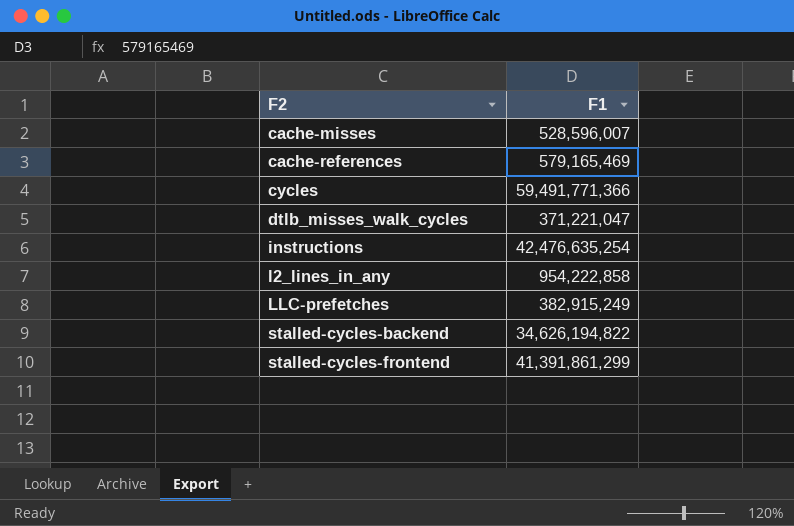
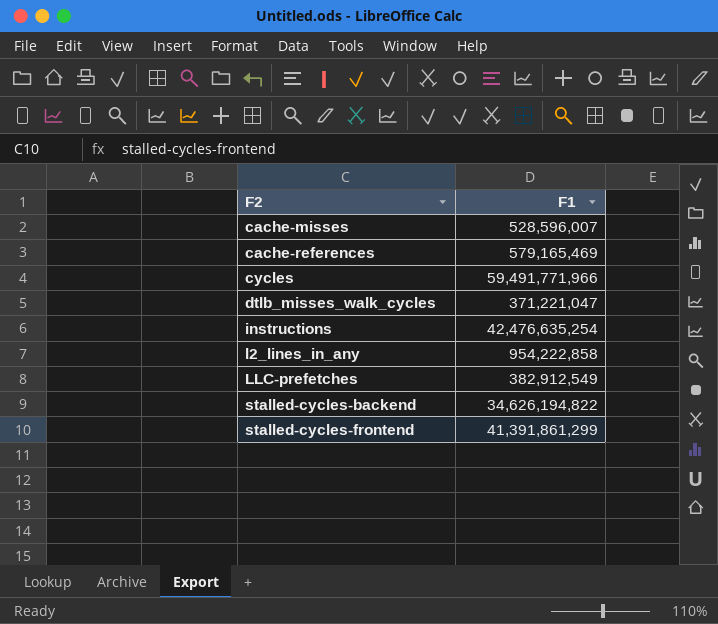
cycles | F1: 59,491,771,366 -> 59,491,771,966
LLC-prefetches | F1: 382,915,249 -> 382,912,549

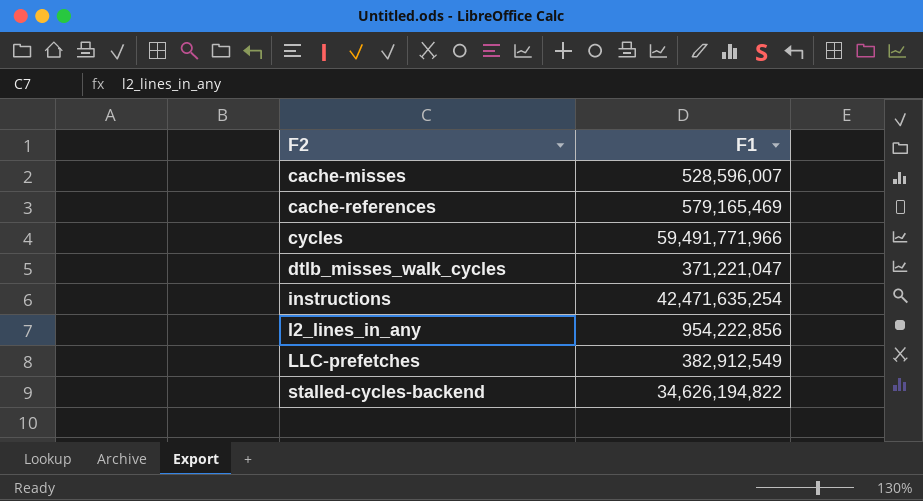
row stalled-cycles-frontend: 41,391,861,299 -> none
instructions | F1: 42,476,635,254 -> 42,471,635,254
l2_lines_in_any | F1: 954,222,858 -> 954,222,856

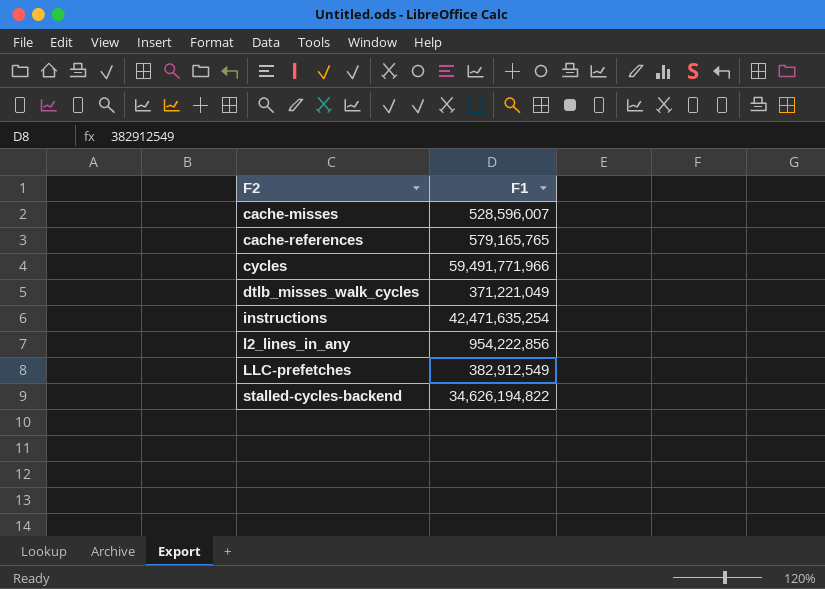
cache-references | F1: 579,165,469 -> 579,165,765
dtlb_misses_walk_cycles | F1: 371,221,047 -> 371,221,049

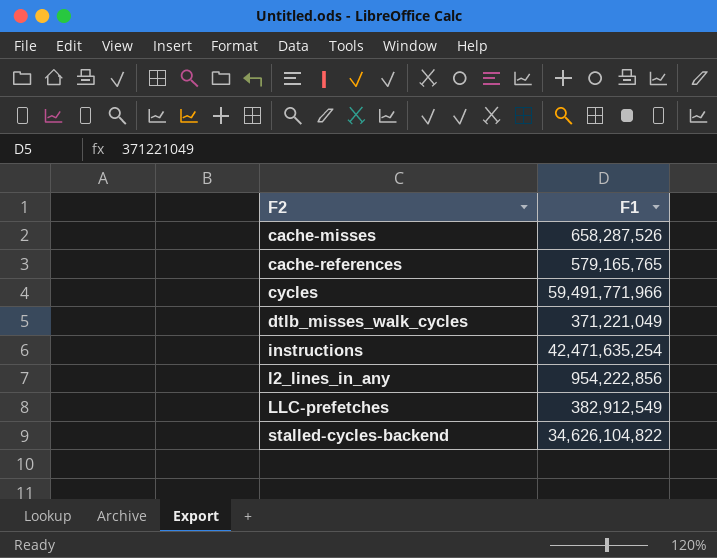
cache-misses | F1: 528,596,007 -> 658,287,526
stalled-cycles-backend | F1: 34,626,194,822 -> 34,626,104,822

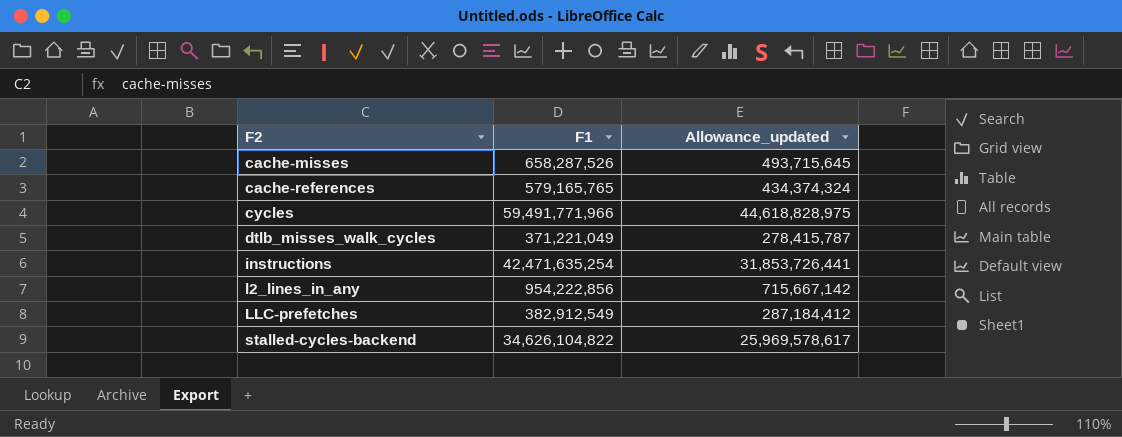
column Allowance_updated | formula: none -> [F1] * 0.75

